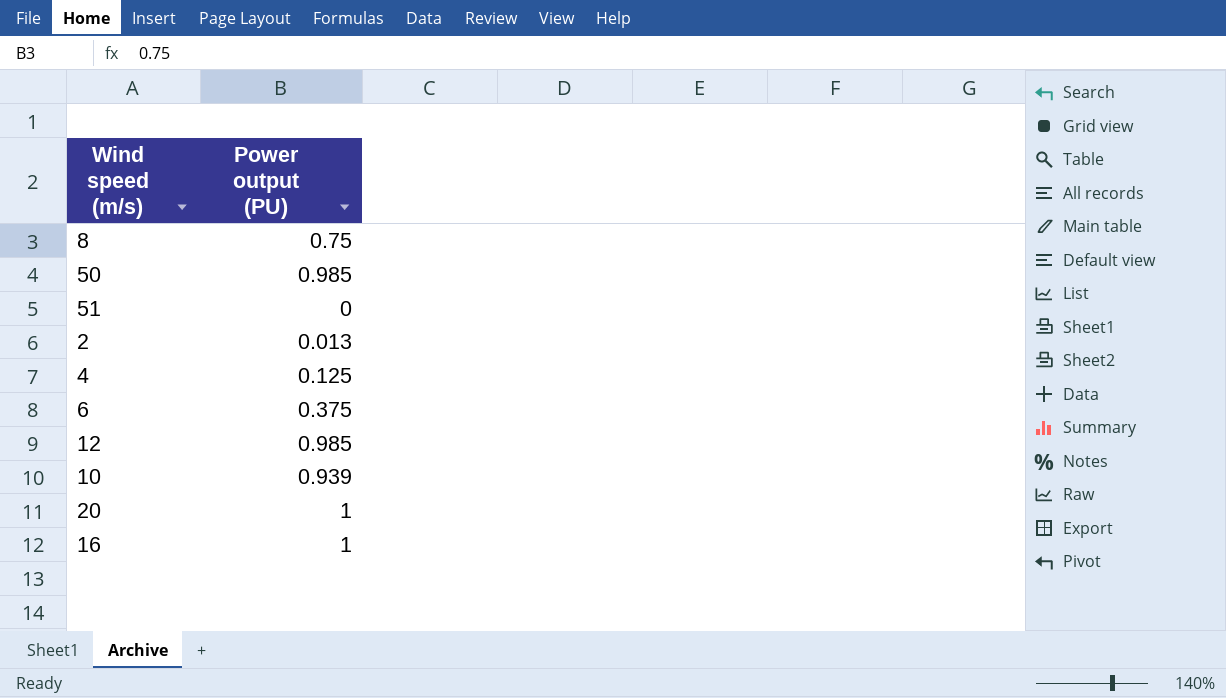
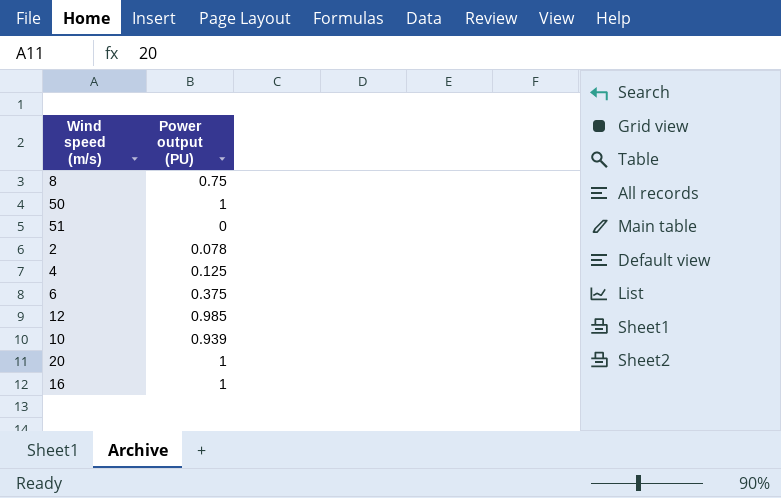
50 | Power output (PU): 0.985 -> 1
2 | Power output (PU): 0.013 -> 0.078

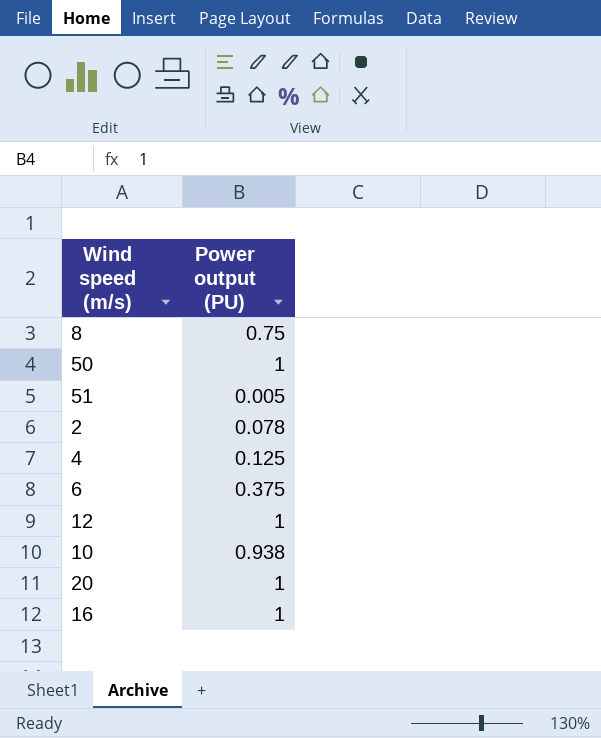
51 | Power output (PU): 0 -> 0.005
12 | Power output (PU): 0.985 -> 1
10 | Power output (PU): 0.939 -> 0.938

